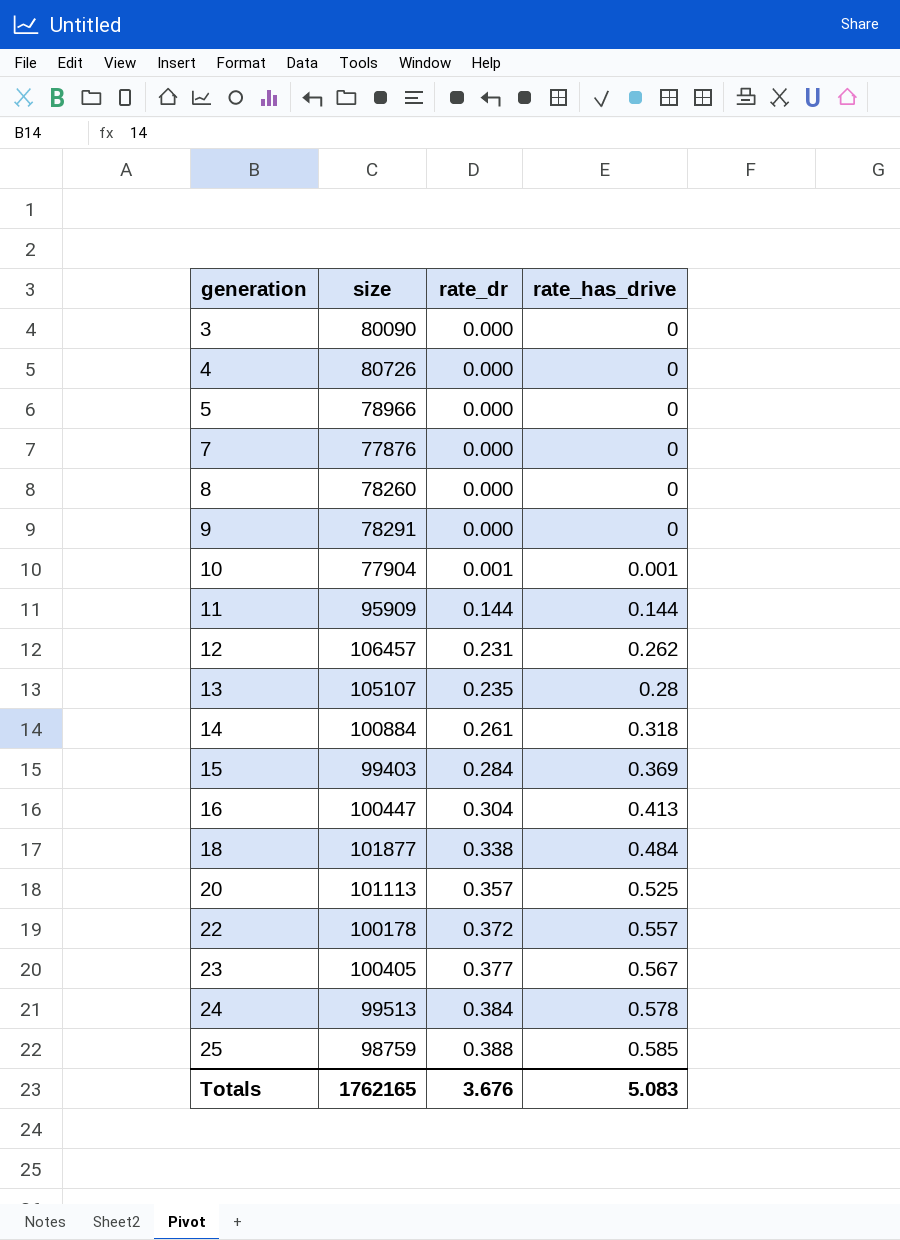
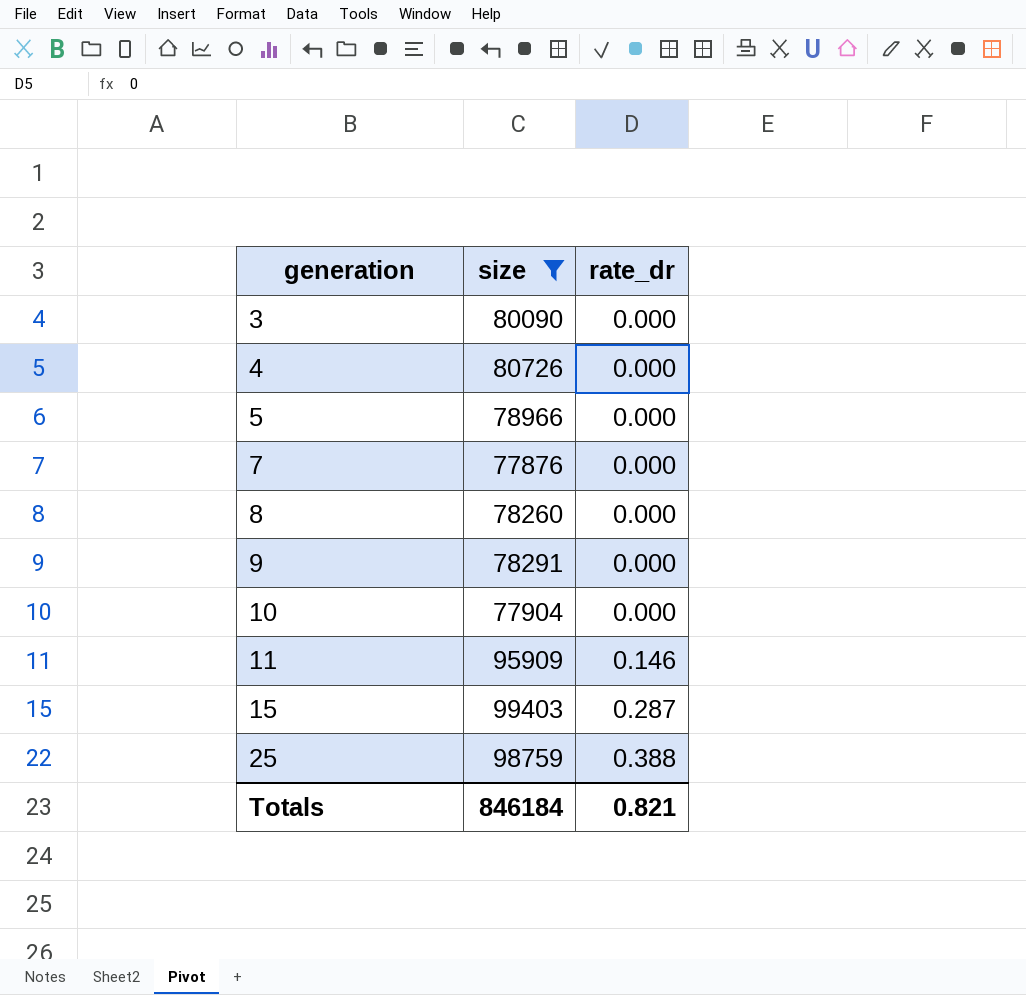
filter: none -> size <= 99403
column rate_has_drive | position: 4 -> none
10 | rate_dr: 0.001 -> 0.000
11 | rate_dr: 0.144 -> 0.146
15 | rate_dr: 0.284 -> 0.287
Totals | size: 1762165 -> 846184
Totals | rate_dr: 3.676 -> 0.821

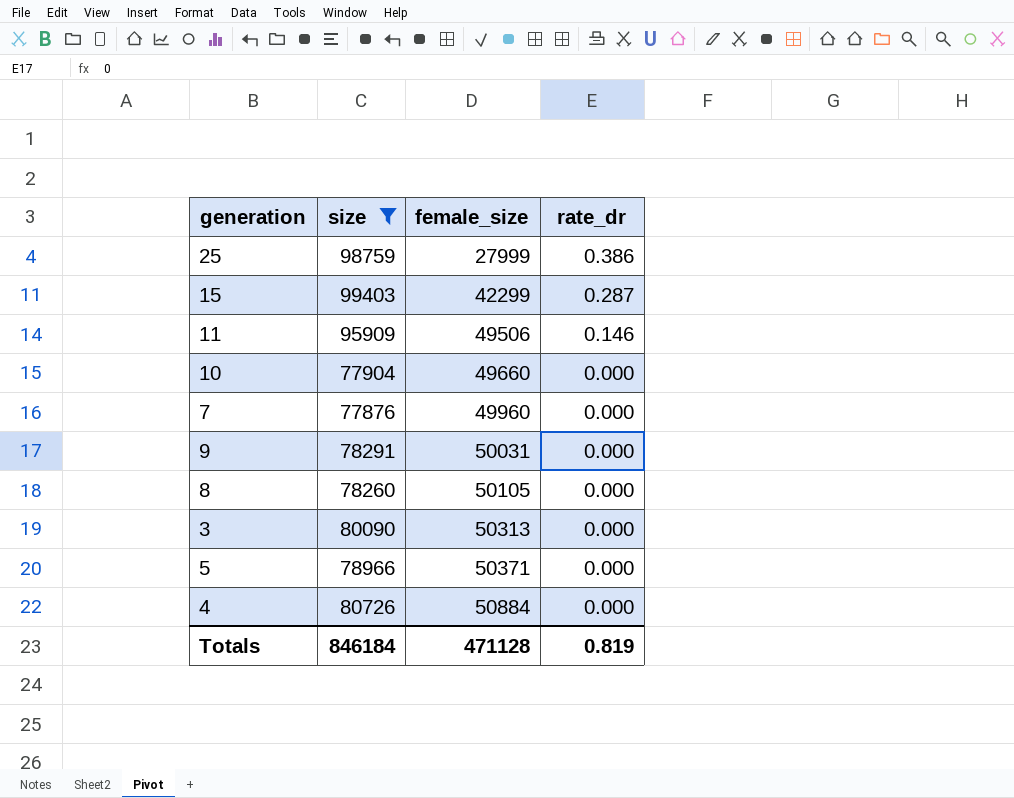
row order: generation ascending -> female_size ascending
column female_size | position: none -> 3
25 | rate_dr: 0.388 -> 0.386
Totals | rate_dr: 0.821 -> 0.819

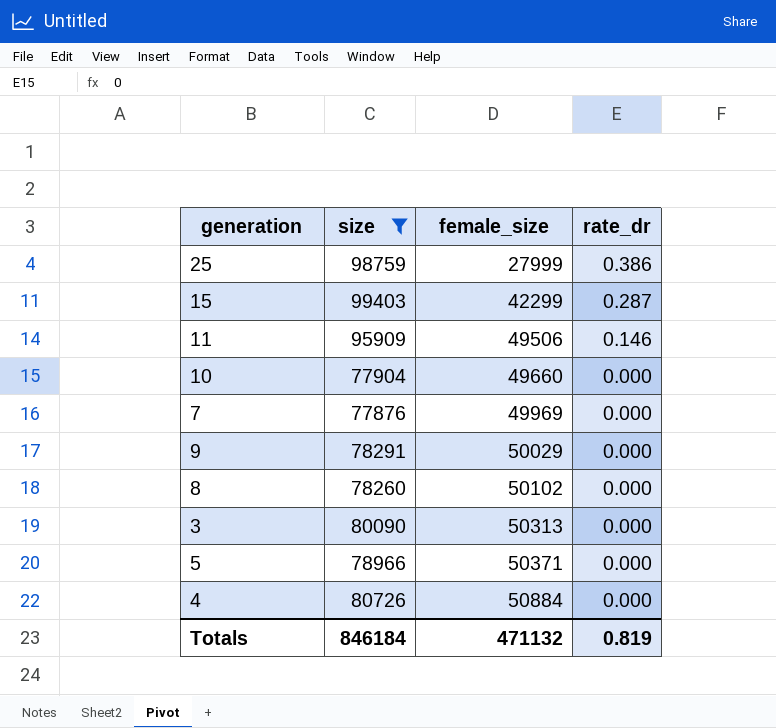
7 | female_size: 49960 -> 49969
9 | female_size: 50031 -> 50029
8 | female_size: 50105 -> 50102
Totals | female_size: 471128 -> 471132

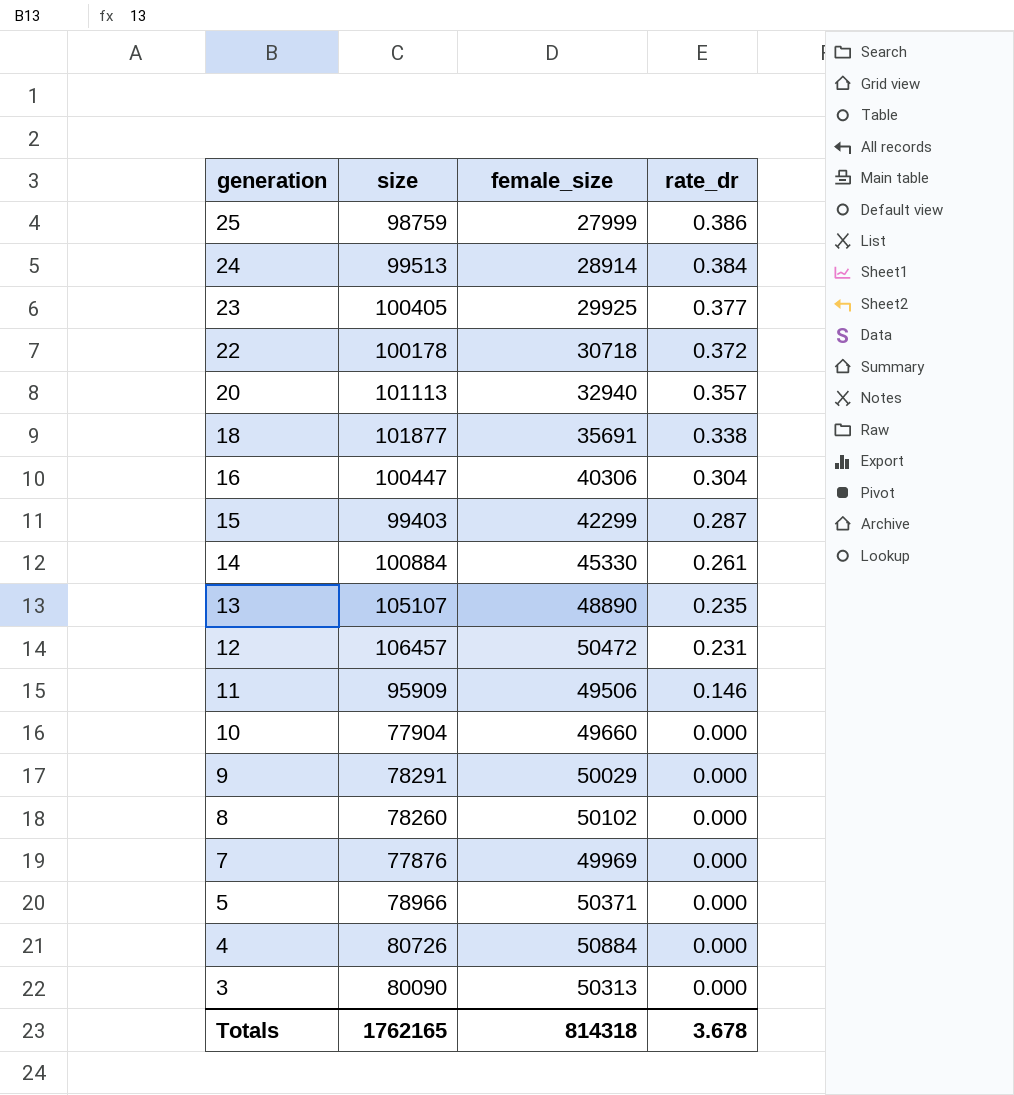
filter: size <= 99403 -> none
row order: female_size ascending -> generation descending
Totals | size: 846184 -> 1762165
Totals | female_size: 471132 -> 814318
Totals | rate_dr: 0.819 -> 3.678

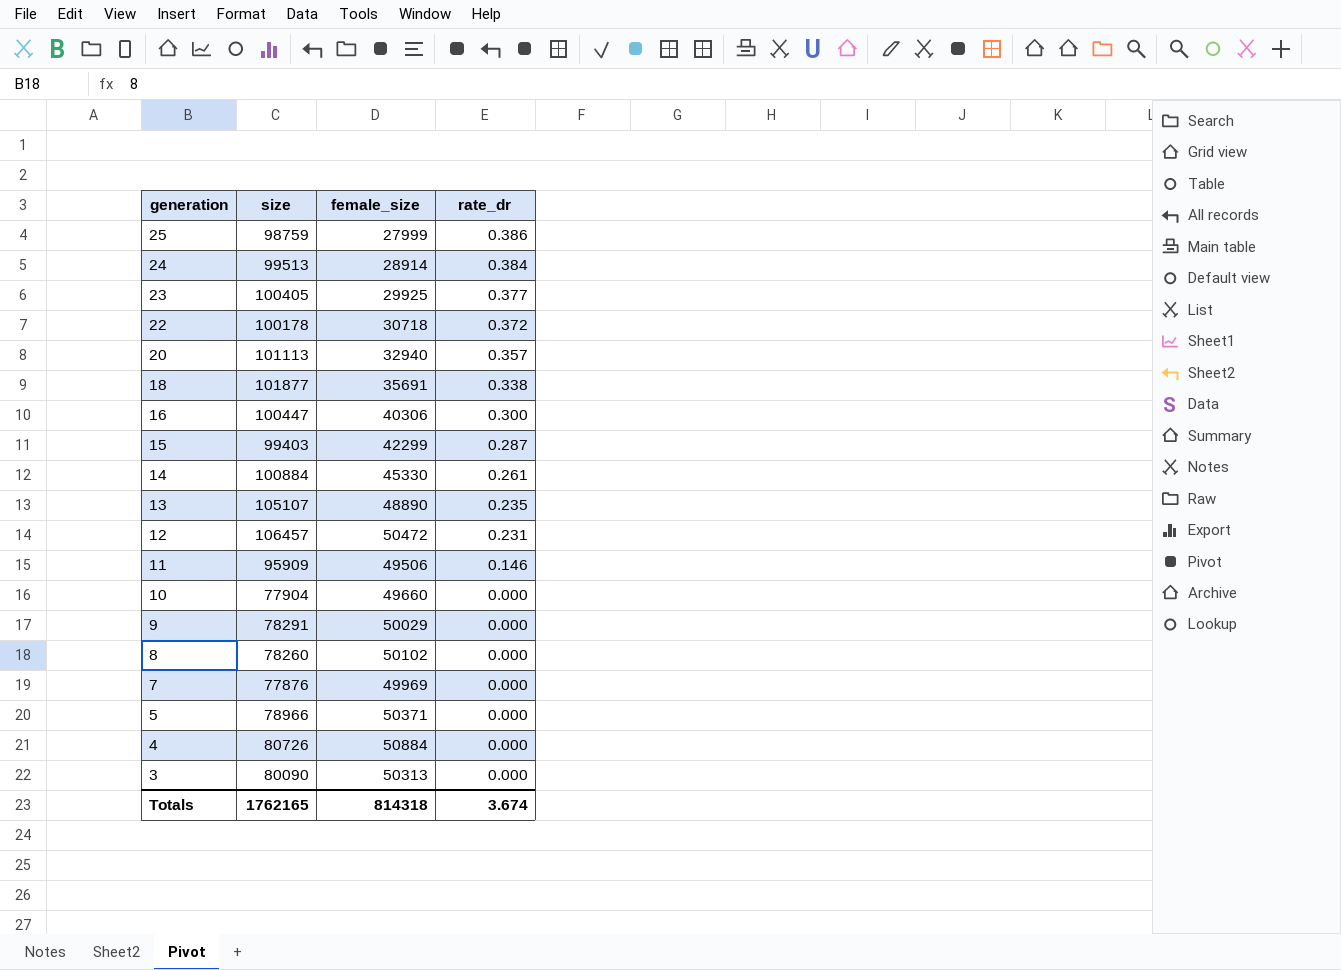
16 | rate_dr: 0.304 -> 0.300
Totals | rate_dr: 3.678 -> 3.674

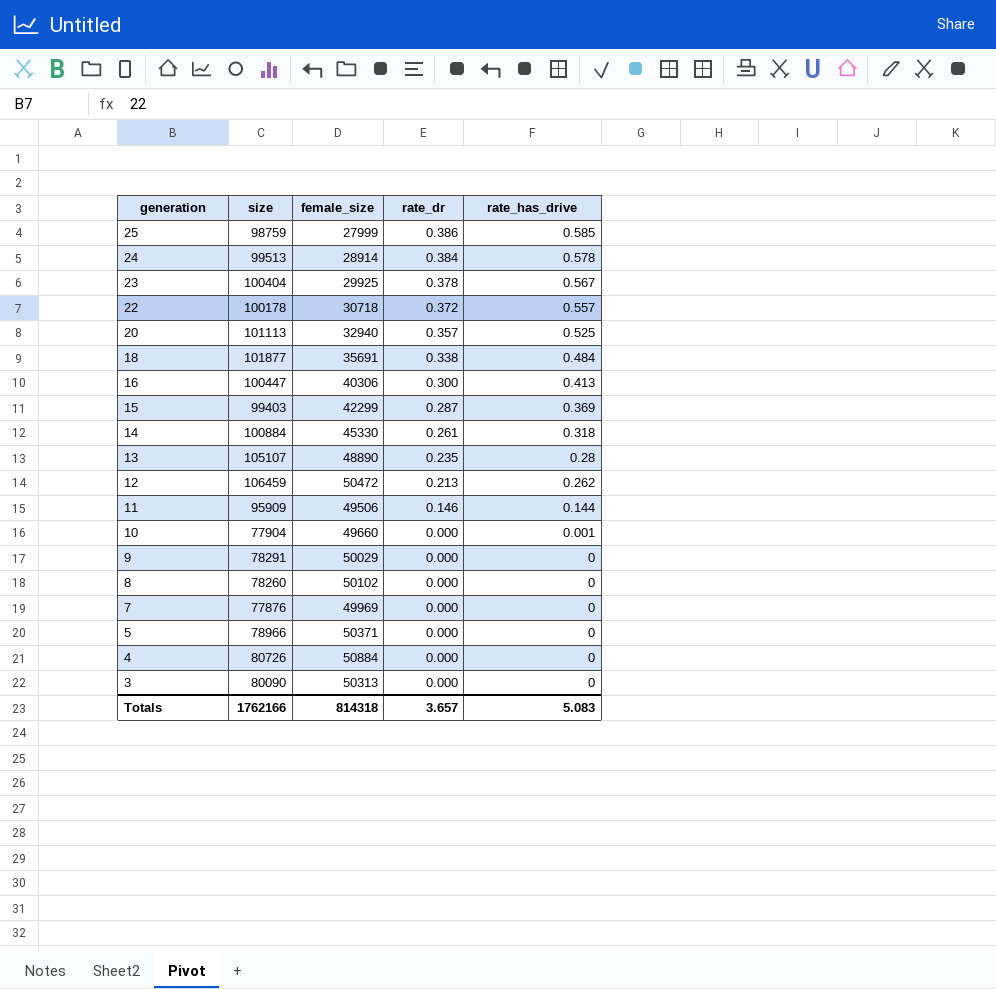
column rate_has_drive | position: none -> 5
23 | size: 100405 -> 100404
23 | rate_dr: 0.377 -> 0.378
12 | size: 106457 -> 106459
12 | rate_dr: 0.231 -> 0.213
Totals | size: 1762165 -> 1762166
Totals | rate_dr: 3.674 -> 3.657

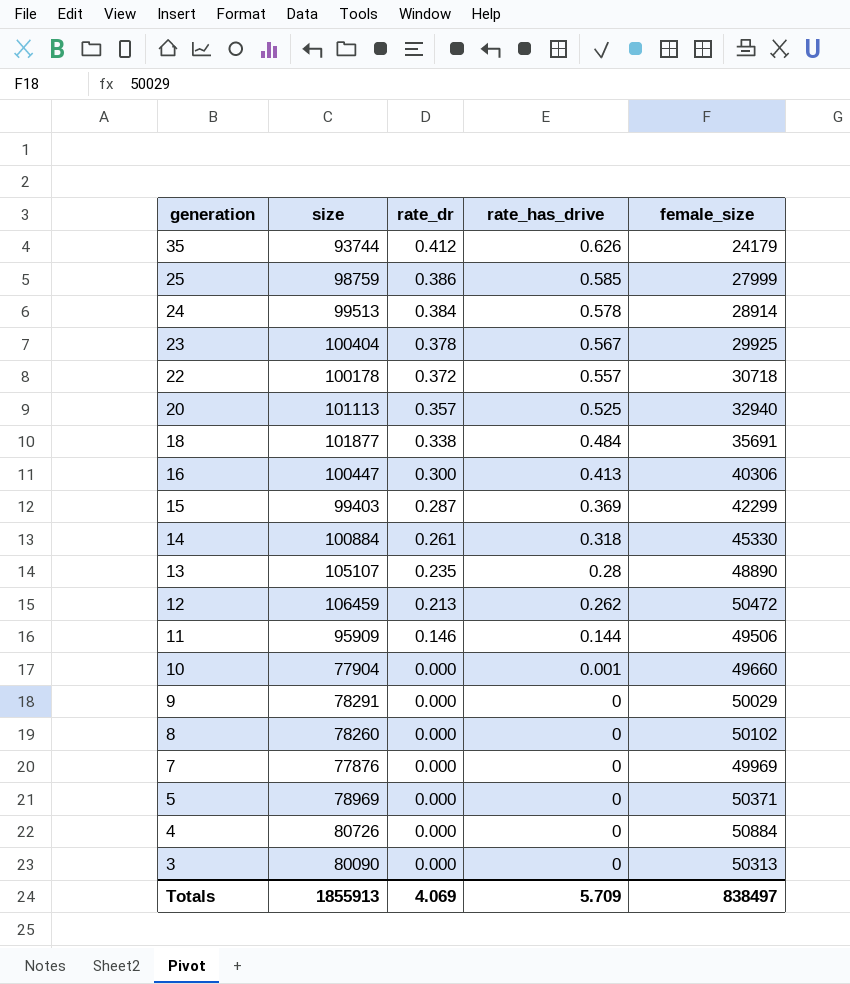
column female_size | position: 3 -> 5
row 35: none -> 93744 | 0.412 | 0.626 | 24179
5 | size: 78966 -> 78969
Totals | size: 1762166 -> 1855913
Totals | rate_dr: 3.657 -> 4.069
Totals | rate_has_drive: 5.083 -> 5.709
Totals | female_size: 814318 -> 838497

